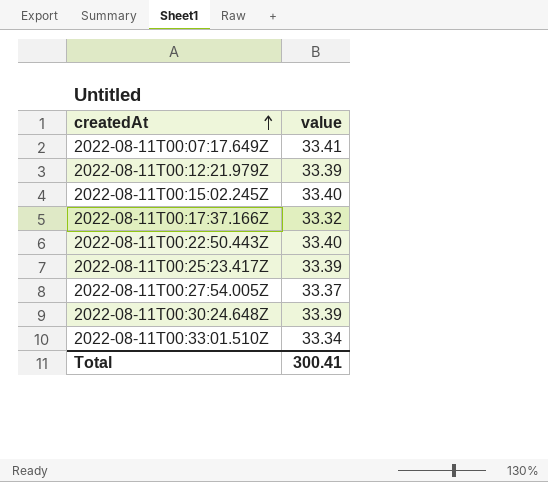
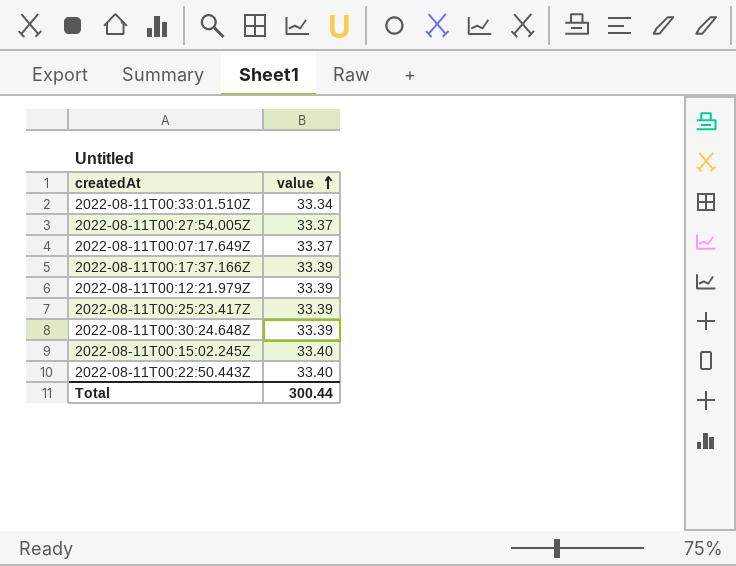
row order: createdAt ascending -> value ascending
2022-08-11T00:07:17.649Z | value: 33.41 -> 33.37
2022-08-11T00:17:37.166Z | value: 33.32 -> 33.39
Total | value: 300.41 -> 300.44

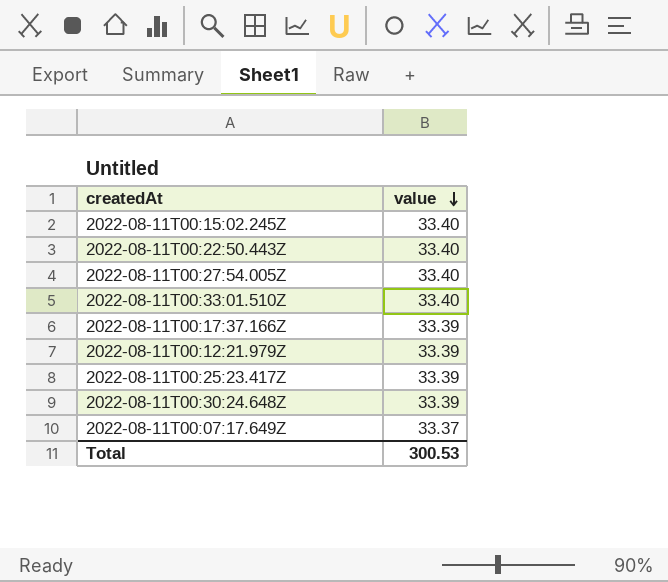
row order: value ascending -> value descending
2022-08-11T00:27:54.005Z | value: 33.37 -> 33.40
2022-08-11T00:33:01.510Z | value: 33.34 -> 33.40
Total | value: 300.44 -> 300.53

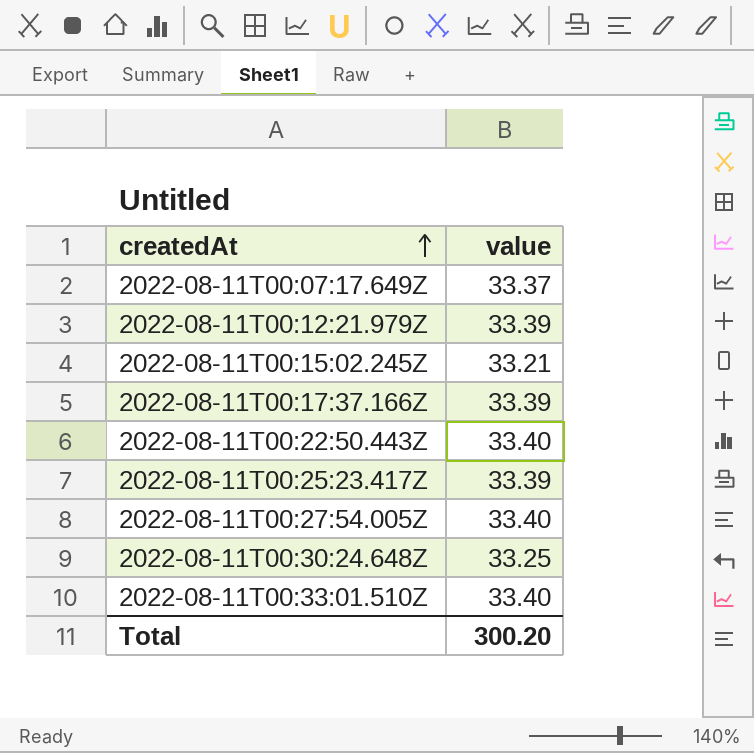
row order: value descending -> createdAt ascending
2022-08-11T00:15:02.245Z | value: 33.40 -> 33.21
2022-08-11T00:30:24.648Z | value: 33.39 -> 33.25
Total | value: 300.53 -> 300.20

